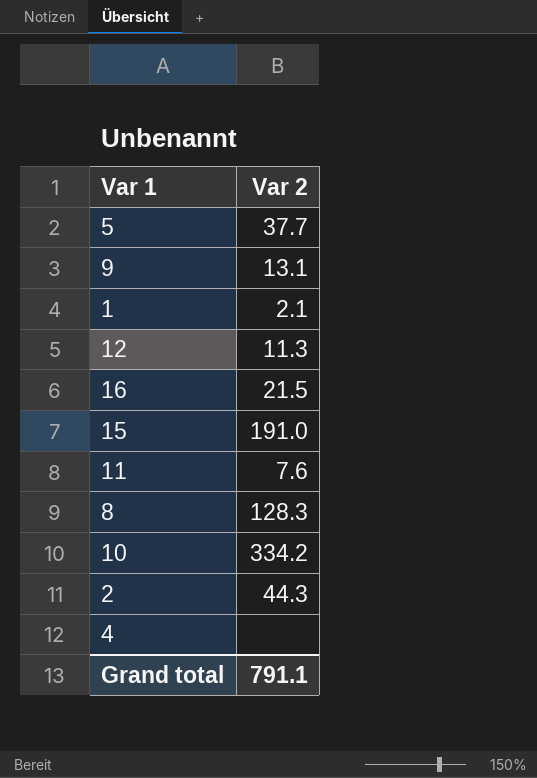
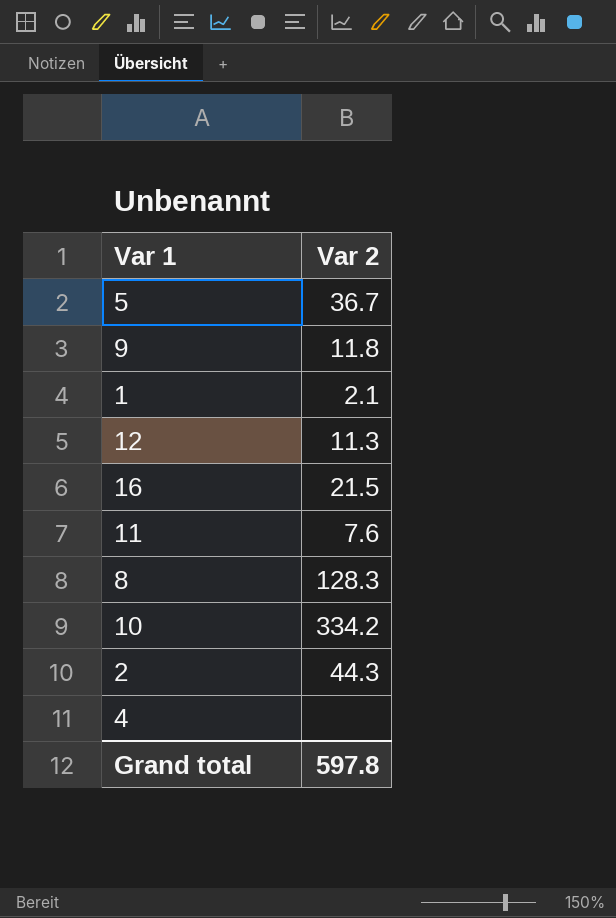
row 15: 191.0 -> none
5 | Var 2: 37.7 -> 36.7
9 | Var 2: 13.1 -> 11.8
Grand total | Var 2: 791.1 -> 597.8

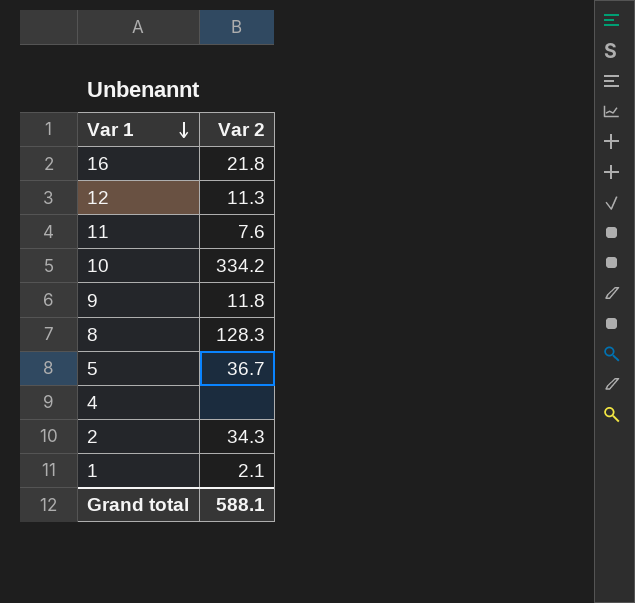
row order: none -> Var 1 descending
16 | Var 2: 21.5 -> 21.8
2 | Var 2: 44.3 -> 34.3
Grand total | Var 2: 597.8 -> 588.1

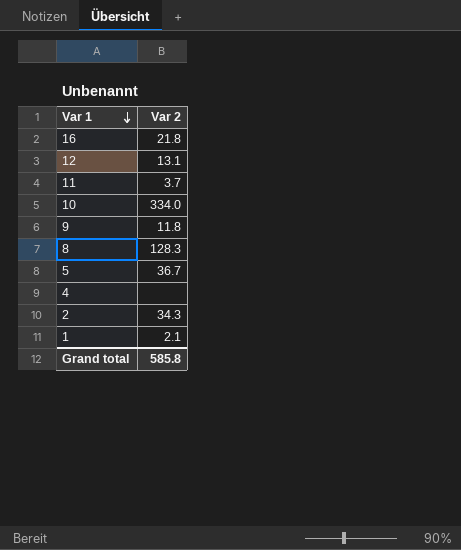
12 | Var 2: 11.3 -> 13.1
11 | Var 2: 7.6 -> 3.7
10 | Var 2: 334.2 -> 334.0
Grand total | Var 2: 588.1 -> 585.8

